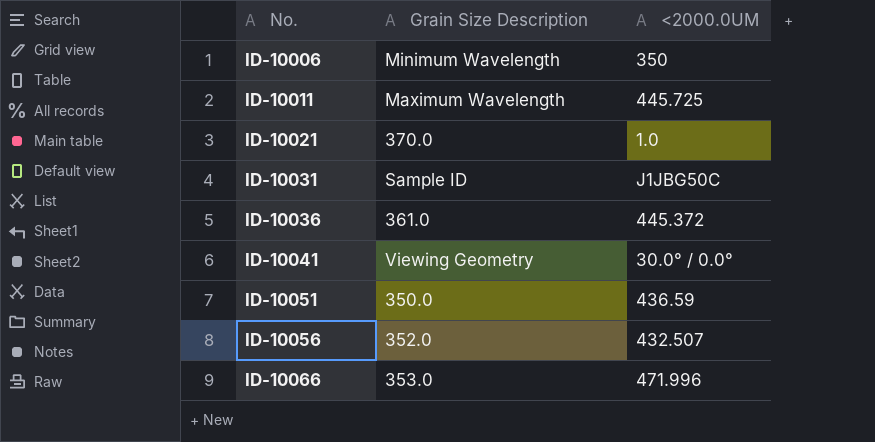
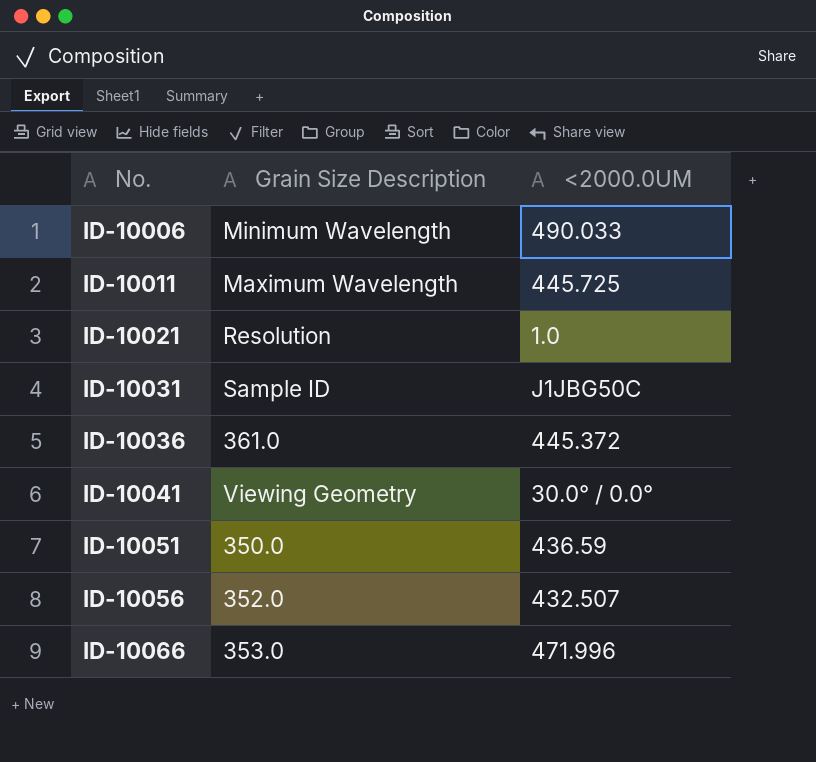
ID-10006 | <2000.0UM: 350 -> 490.033
ID-10021 | Grain Size Description: 370.0 -> Resolution

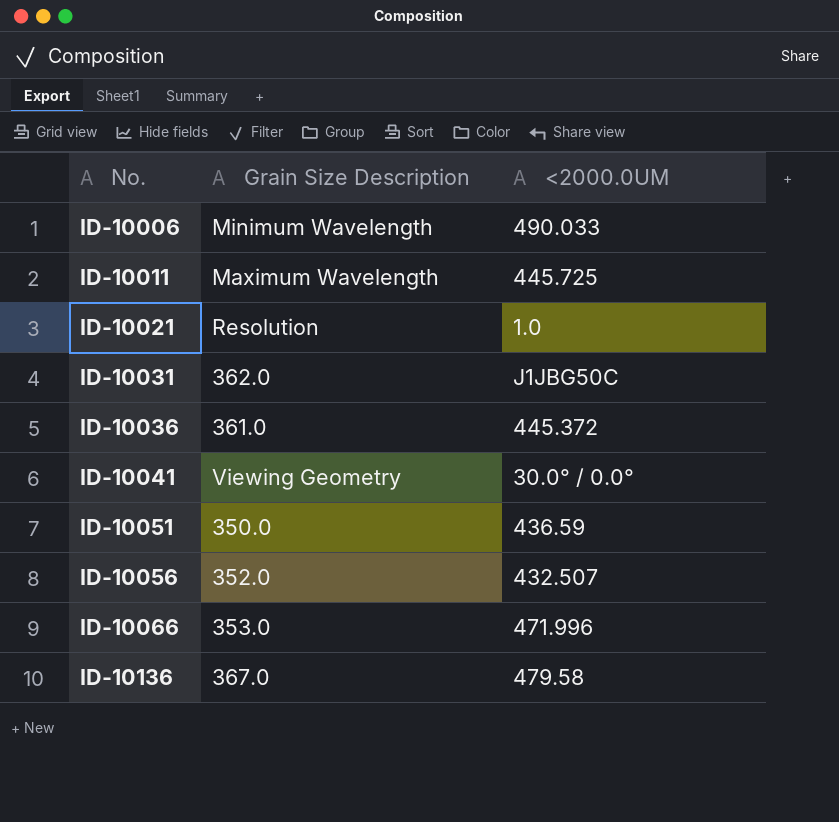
ID-10031 | Grain Size Description: Sample ID -> 362.0
row ID-10136: none -> 367.0 | 479.58

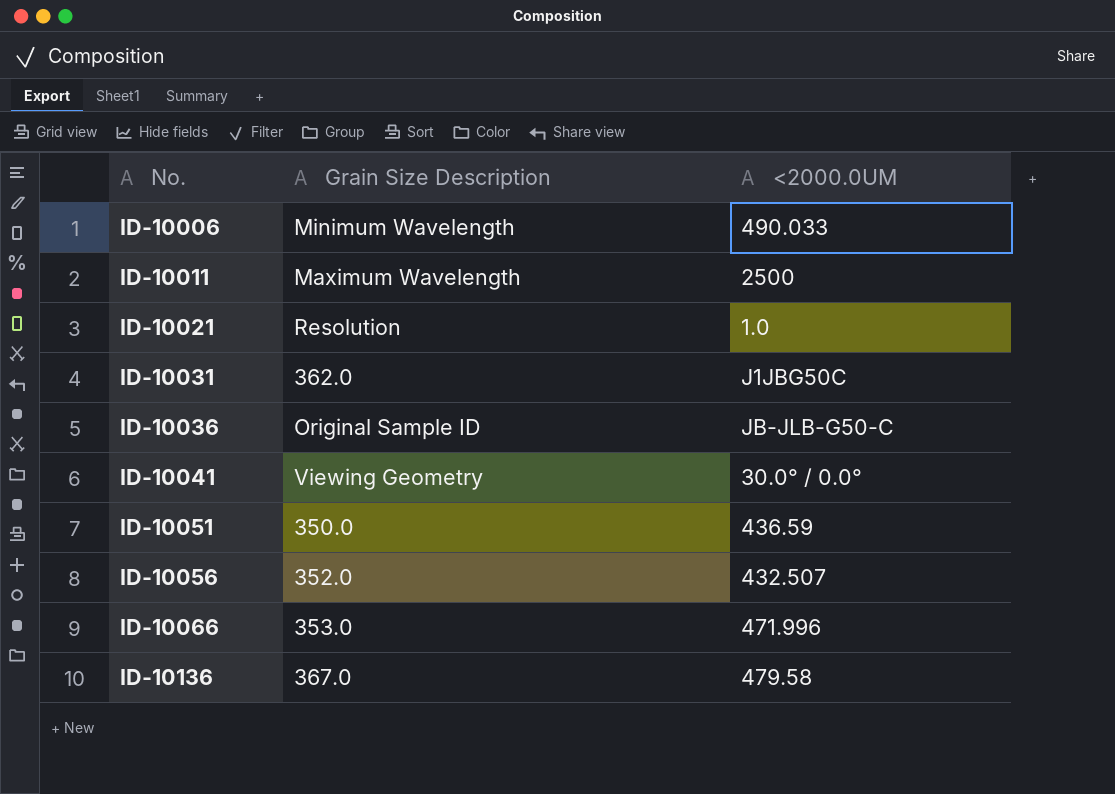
ID-10011 | <2000.0UM: 445.725 -> 2500
ID-10036 | Grain Size Description: 361.0 -> Original Sample ID
ID-10036 | <2000.0UM: 445.372 -> JB-JLB-G50-C

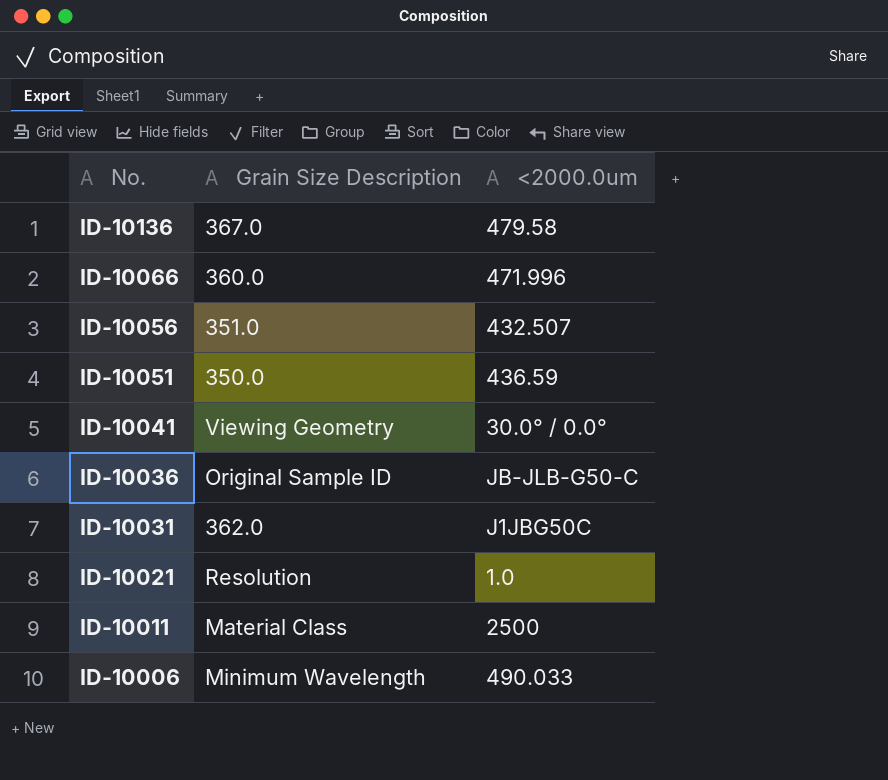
row order: No. ascending -> No. descending
column name: <2000.0UM -> <2000.0um
ID-10066 | Grain Size Description: 353.0 -> 360.0
ID-10056 | Grain Size Description: 352.0 -> 351.0
ID-10011 | Grain Size Description: Maximum Wavelength -> Material Class

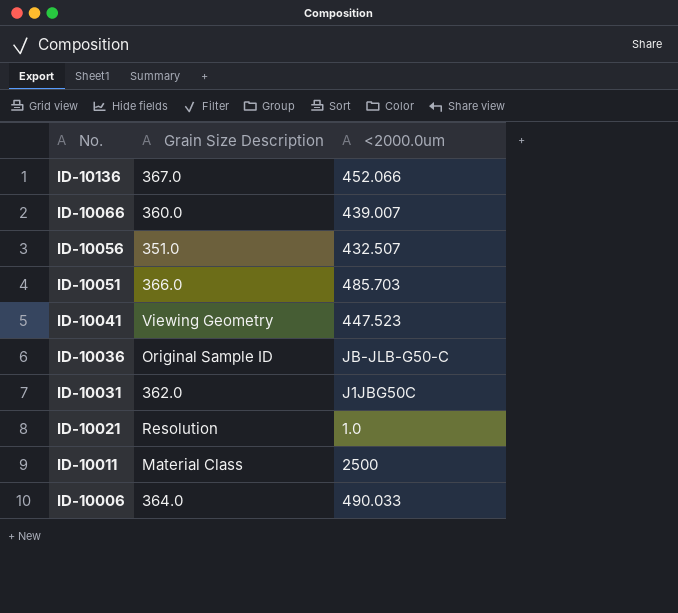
ID-10136 | <2000.0um: 479.58 -> 452.066
ID-10066 | <2000.0um: 471.996 -> 439.007
ID-10051 | Grain Size Description: 350.0 -> 366.0
ID-10051 | <2000.0um: 436.59 -> 485.703
ID-10041 | <2000.0um: 30.0° / 0.0° -> 447.523
ID-10006 | Grain Size Description: Minimum Wavelength -> 364.0

